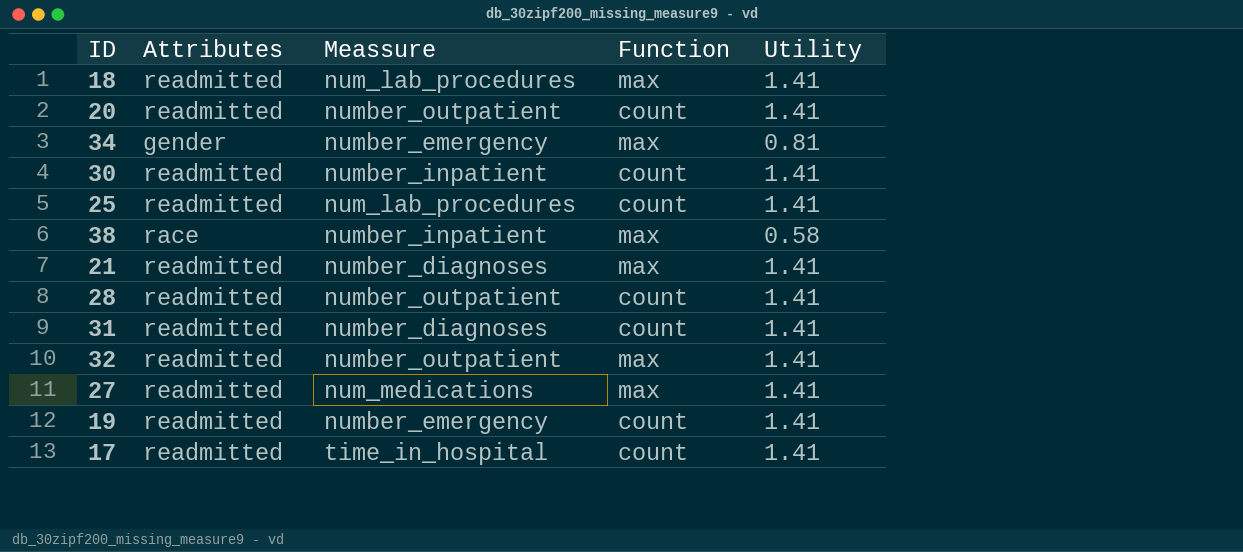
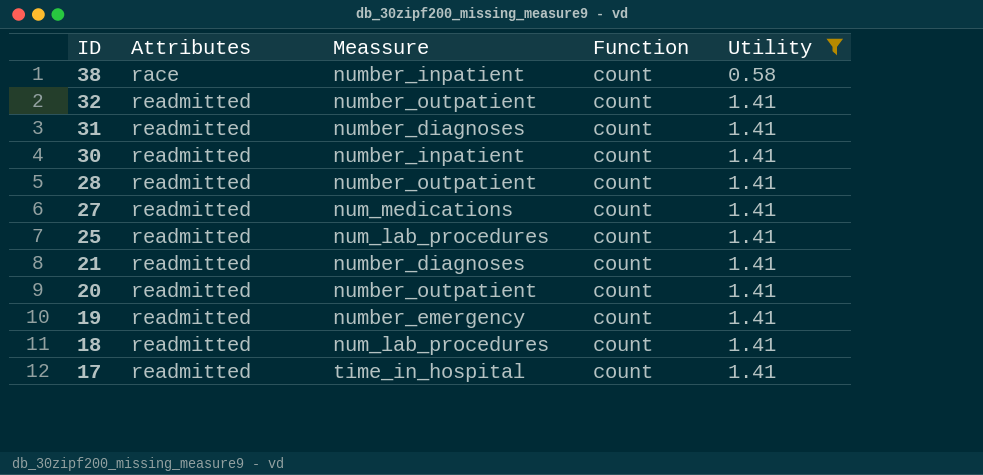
filter: none -> Utility != 0.81
row order: none -> ID descending
38 | Function: max -> count
32 | Function: max -> count
27 | Function: max -> count
21 | Function: max -> count
18 | Function: max -> count

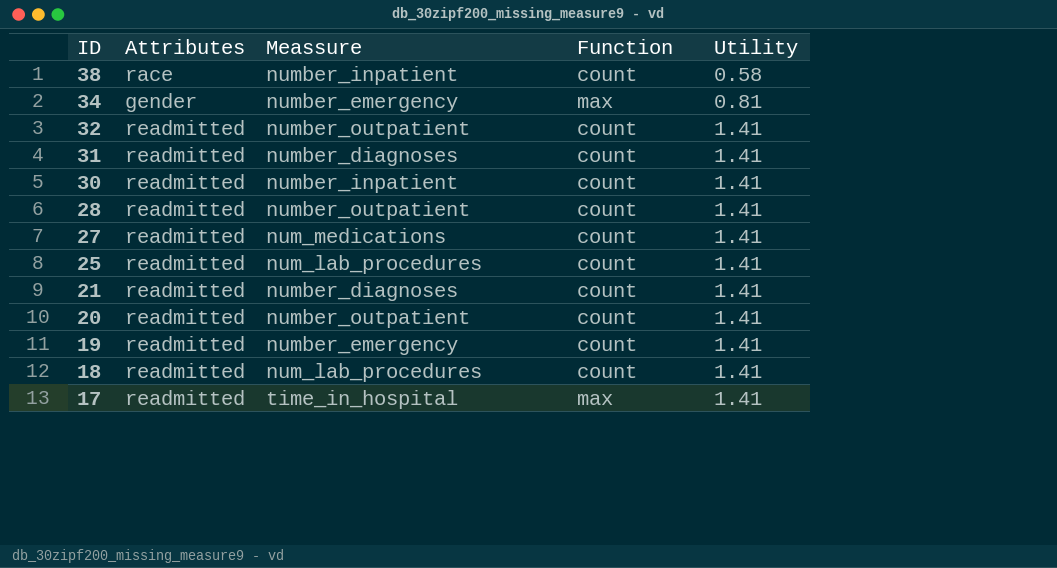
filter: Utility != 0.81 -> none
17 | Function: count -> max

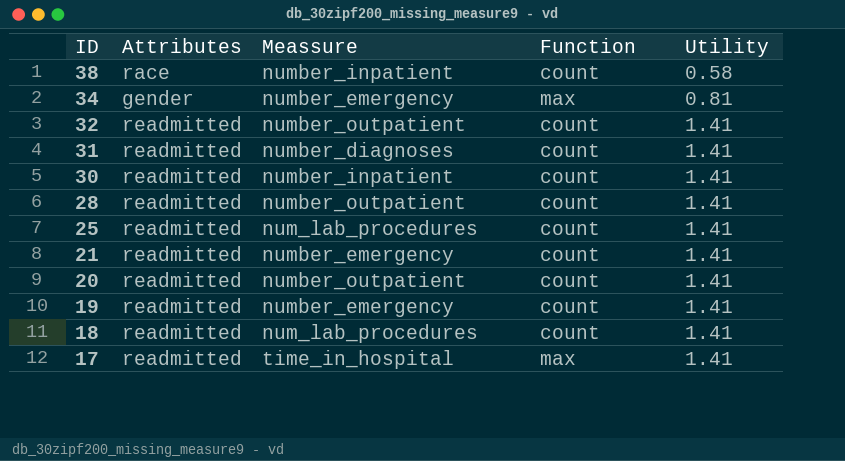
row 27: readmitted | num_medications | count | 1.41 -> none
21 | Meassure: number_diagnoses -> number_emergency

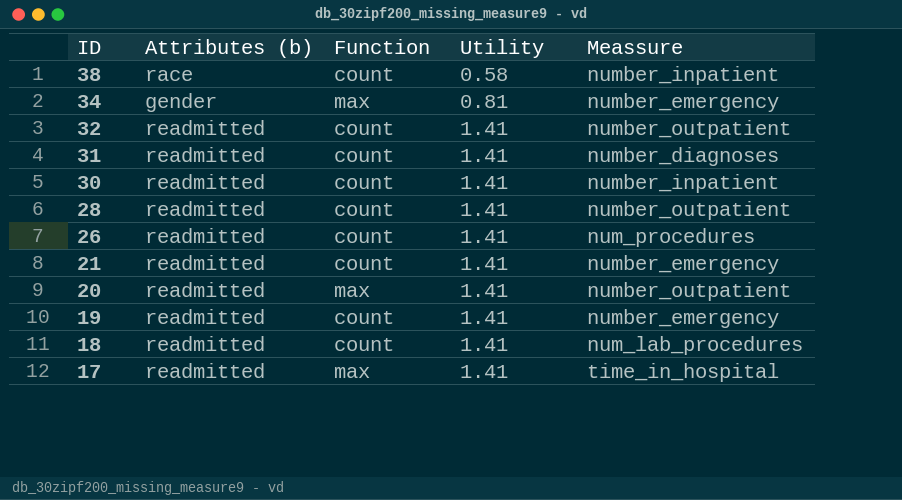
column name: Attributes -> Attributes (b)
column Meassure | position: 3 -> 5
row 25: readmitted | num_lab_procedures | count | 1.41 -> none
row 26: none -> readmitted | count | 1.41 | num_procedures
20 | Function: count -> max

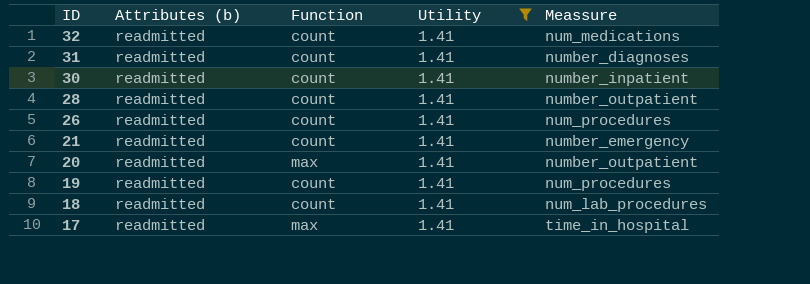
filter: none -> Utility = 1.41
32 | Meassure: number_outpatient -> num_medications
19 | Meassure: number_emergency -> num_procedures

